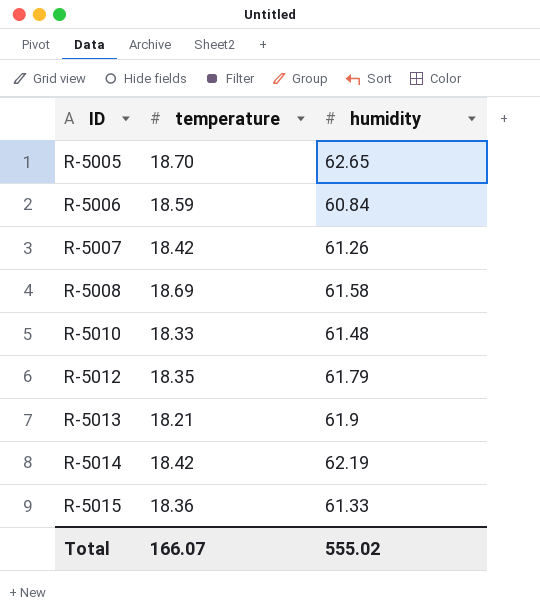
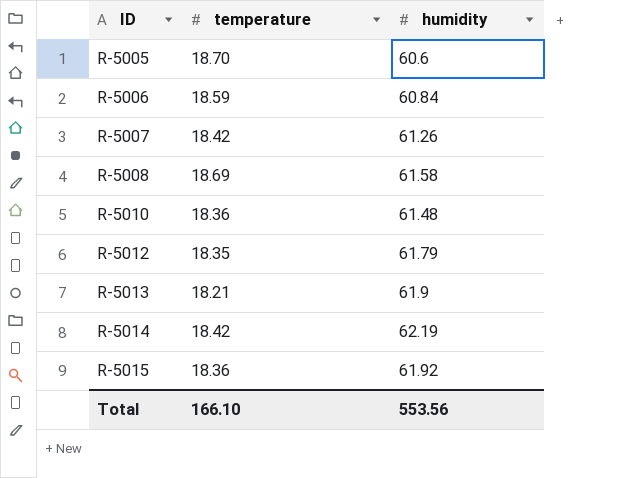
R-5005 | humidity: 62.65 -> 60.6
R-5010 | temperature: 18.33 -> 18.36
R-5015 | humidity: 61.33 -> 61.92
Total | temperature: 166.07 -> 166.10
Total | humidity: 555.02 -> 553.56

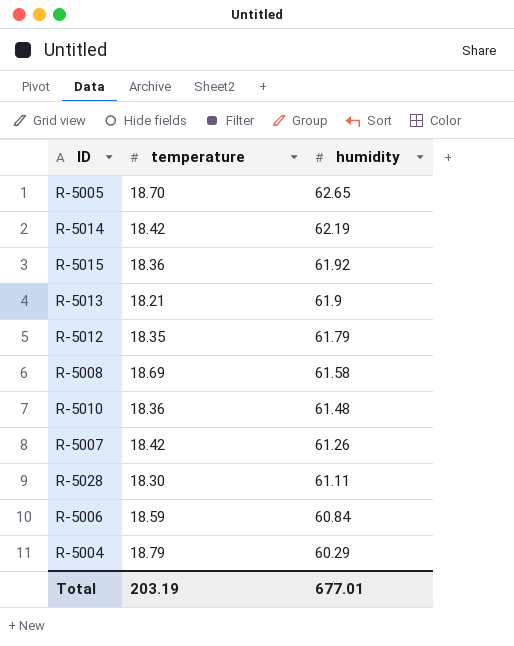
row order: ID ascending -> humidity descending
R-5005 | humidity: 60.6 -> 62.65
row R-5028: none -> 18.30 | 61.11
row R-5004: none -> 18.79 | 60.29
Total | temperature: 166.10 -> 203.19
Total | humidity: 553.56 -> 677.01

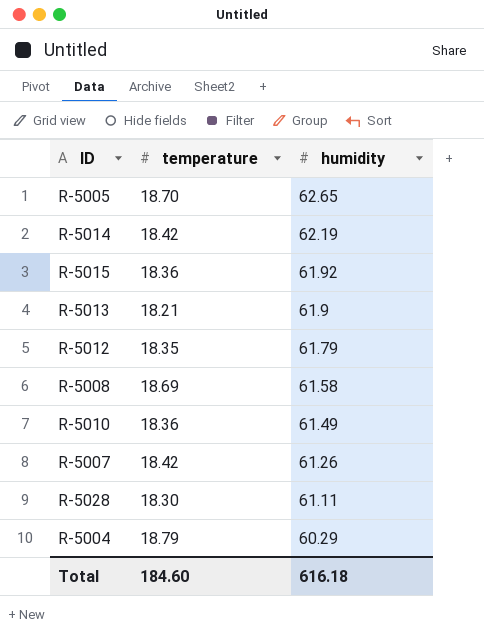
row R-5006: 18.59 | 60.84 -> none
R-5010 | humidity: 61.48 -> 61.49
Total | temperature: 203.19 -> 184.60
Total | humidity: 677.01 -> 616.18

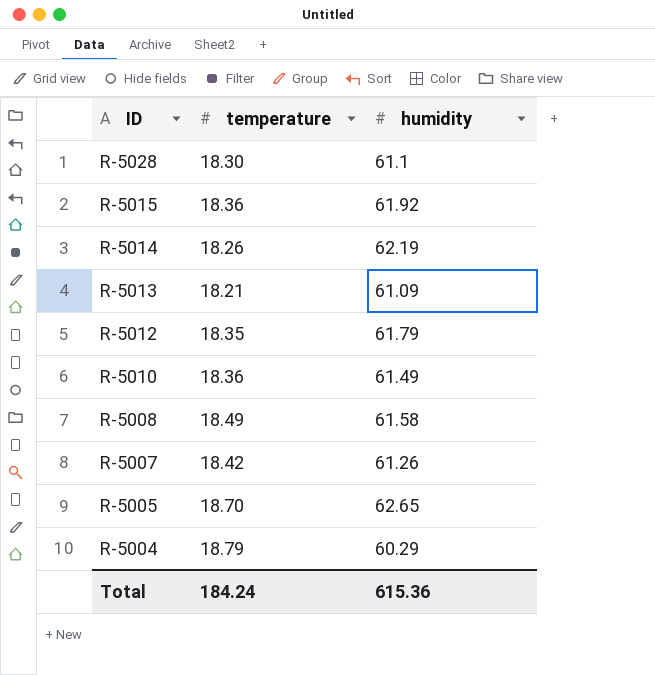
row order: humidity descending -> ID descending
R-5028 | humidity: 61.11 -> 61.1
R-5014 | temperature: 18.42 -> 18.26
R-5013 | humidity: 61.9 -> 61.09
R-5008 | temperature: 18.69 -> 18.49
Total | temperature: 184.60 -> 184.24
Total | humidity: 616.18 -> 615.36

